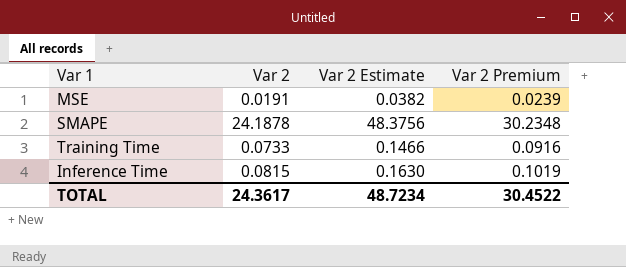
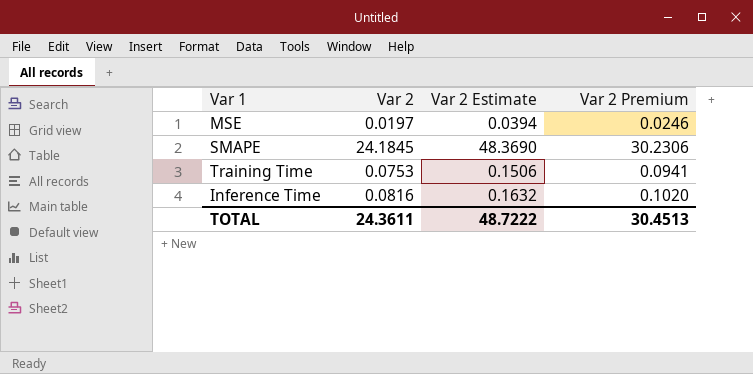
MSE | Var 2: 0.0191 -> 0.0197
MSE | Var 2 Estimate: 0.0382 -> 0.0394
MSE | Var 2 Premium: 0.0239 -> 0.0246
SMAPE | Var 2: 24.1878 -> 24.1845
SMAPE | Var 2 Estimate: 48.3756 -> 48.3690
SMAPE | Var 2 Premium: 30.2348 -> 30.2306
Training Time | Var 2: 0.0733 -> 0.0753
Training Time | Var 2 Estimate: 0.1466 -> 0.1506
Training Time | Var 2 Premium: 0.0916 -> 0.0941
Inference Time | Var 2: 0.0815 -> 0.0816
Inference Time | Var 2 Estimate: 0.1630 -> 0.1632
Inference Time | Var 2 Premium: 0.1019 -> 0.1020
TOTAL | Var 2: 24.3617 -> 24.3611
TOTAL | Var 2 Estimate: 48.7234 -> 48.7222
TOTAL | Var 2 Premium: 30.4522 -> 30.4513

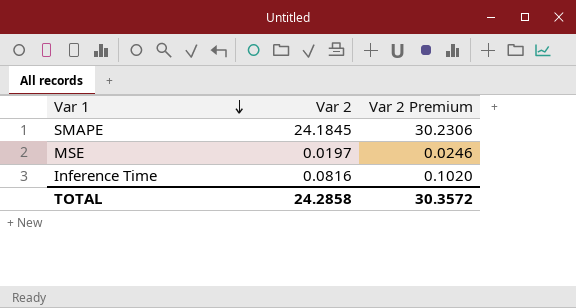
row order: none -> Var 1 descending
column Var 2 Estimate | formula: [Var 2] * 2 -> none
row Training Time: 0.0753 | 0.1506 | 0.0941 -> none
TOTAL | Var 2: 24.3611 -> 24.2858
TOTAL | Var 2 Premium: 30.4513 -> 30.3572

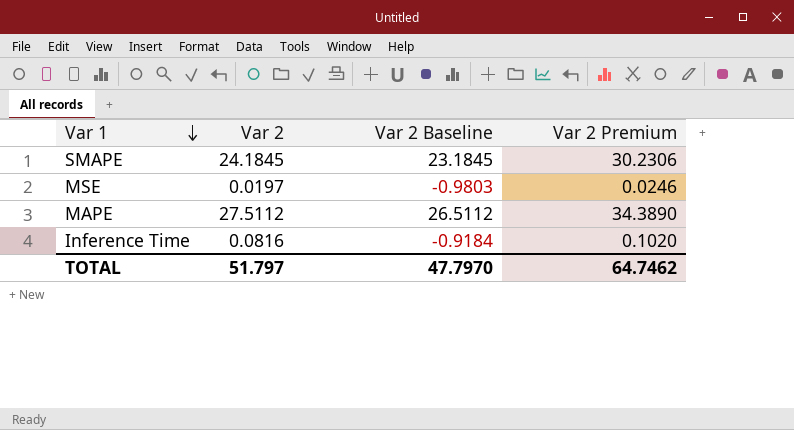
column Var 2 Baseline | formula: none -> [Var 2] - 1
row MAPE: none -> 27.5112 | 26.5112 | 34.3890
TOTAL | Var 2: 24.2858 -> 51.797
TOTAL | Var 2 Premium: 30.3572 -> 64.7462

